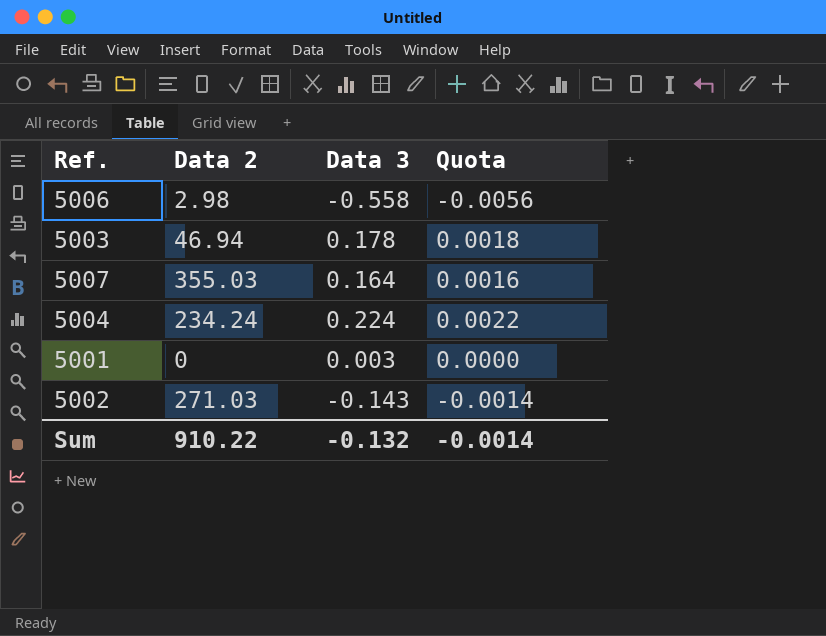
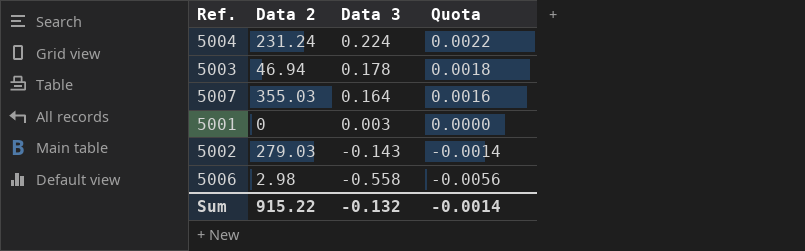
row order: none -> Data 3 descending
5004 | Data 2: 234.24 -> 231.24
5002 | Data 2: 271.03 -> 279.03
Sum | Data 2: 910.22 -> 915.22

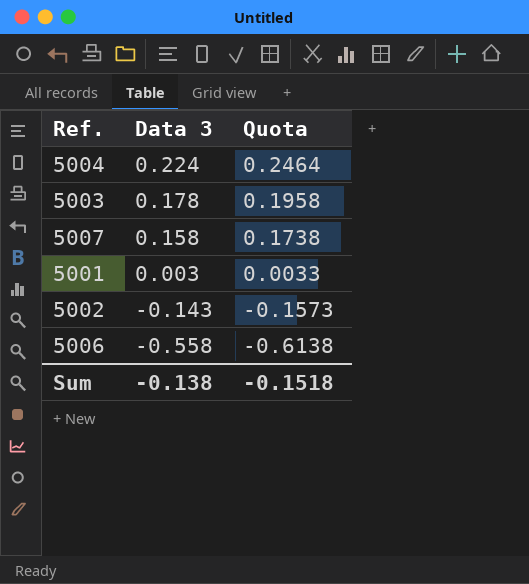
column Data 2 | position: 2 -> none
column Quota | formula: [Data 3] * 0.01 -> [Data 3] * 1.1
5007 | Data 3: 0.164 -> 0.158
Sum | Data 3: -0.132 -> -0.138
Sum | Quota: -0.0014 -> -0.1518

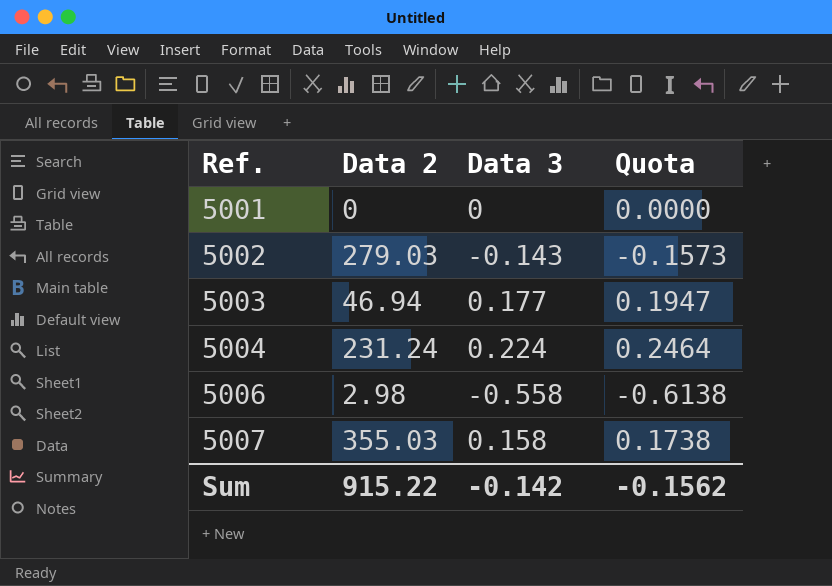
row order: Data 3 descending -> Ref. ascending
column Data 2 | position: none -> 2
5001 | Data 3: 0.003 -> 0
5001 | Quota: 0.0033 -> 0.0000
5003 | Data 3: 0.178 -> 0.177
5003 | Quota: 0.1958 -> 0.1947
Sum | Data 3: -0.138 -> -0.142
Sum | Quota: -0.1518 -> -0.1562

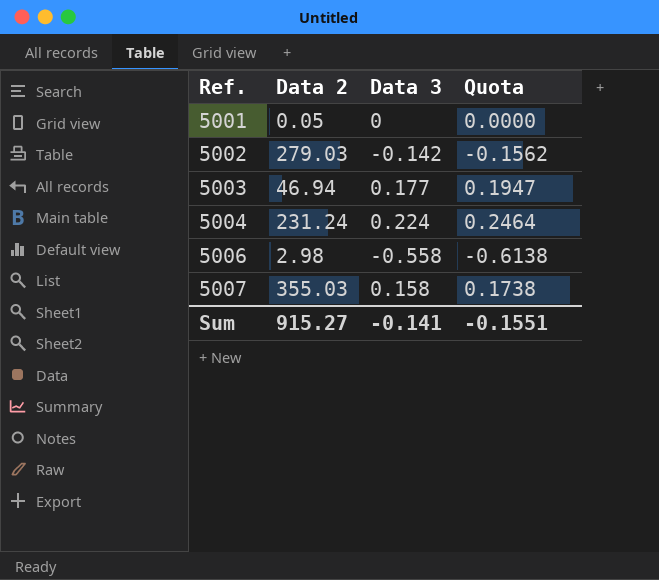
5001 | Data 2: 0 -> 0.05
5002 | Data 3: -0.143 -> -0.142
5002 | Quota: -0.1573 -> -0.1562
Sum | Data 2: 915.22 -> 915.27
Sum | Data 3: -0.142 -> -0.141
Sum | Quota: -0.1562 -> -0.1551

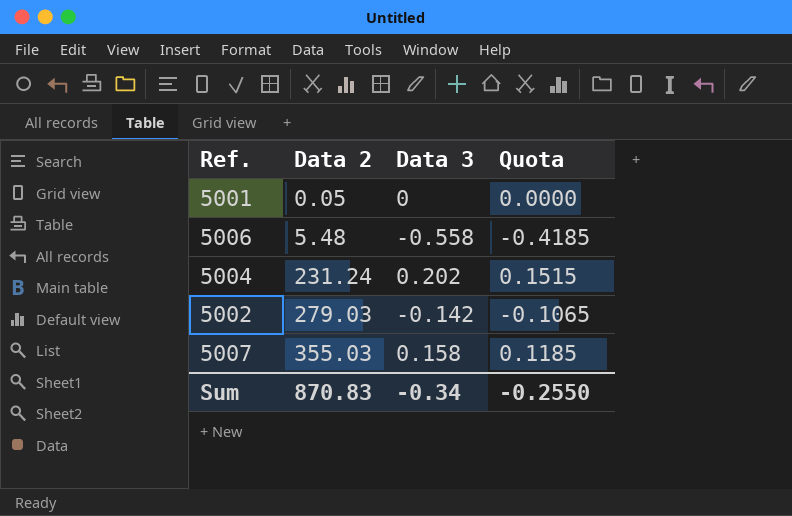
row order: Ref. ascending -> Data 2 ascending
column Quota | formula: [Data 3] * 1.1 -> [Data 3] * 0.75
row 5003: 46.94 | 0.177 | 0.1947 -> none
5006 | Data 2: 2.98 -> 5.48
5004 | Data 3: 0.224 -> 0.202
Sum | Data 2: 915.27 -> 870.83
Sum | Data 3: -0.141 -> -0.34
Sum | Quota: -0.1551 -> -0.2550

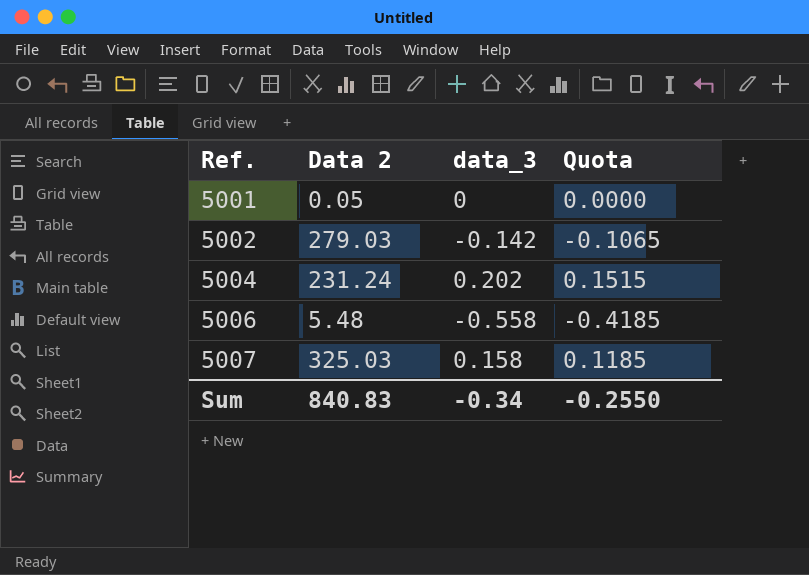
row order: Data 2 ascending -> Ref. ascending
column name: Data 3 -> data_3
5007 | Data 2: 355.03 -> 325.03
Sum | Data 2: 870.83 -> 840.83

